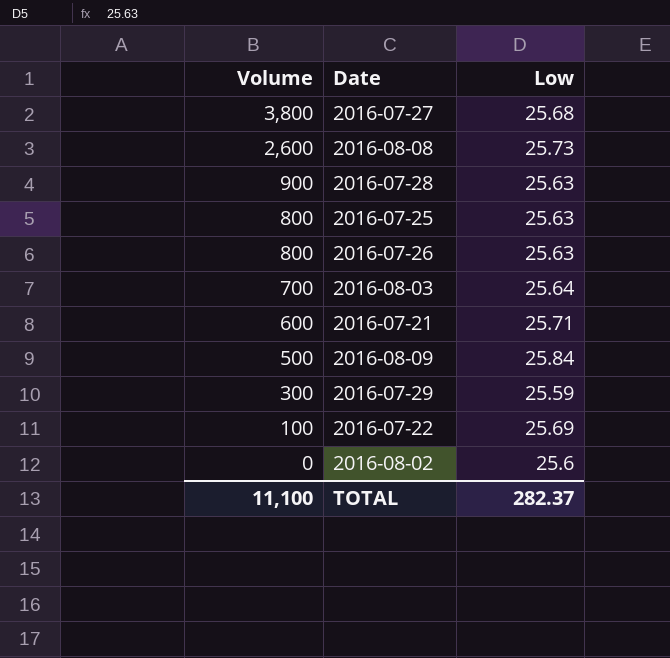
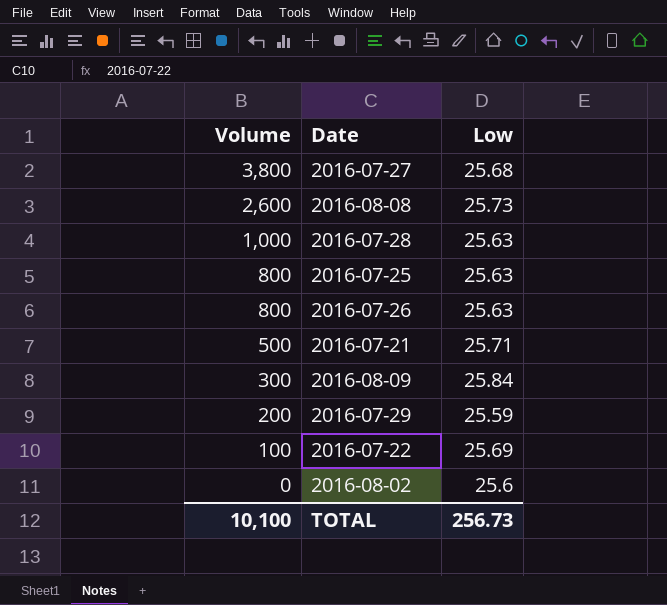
row 2016-08-03: 700 | 25.64 -> none
2016-07-28 | Volume: 900 -> 1,000
2016-07-21 | Volume: 600 -> 500
2016-08-09 | Volume: 500 -> 300
2016-07-29 | Volume: 300 -> 200
TOTAL | Volume: 11,100 -> 10,100
TOTAL | Low: 282.37 -> 256.73

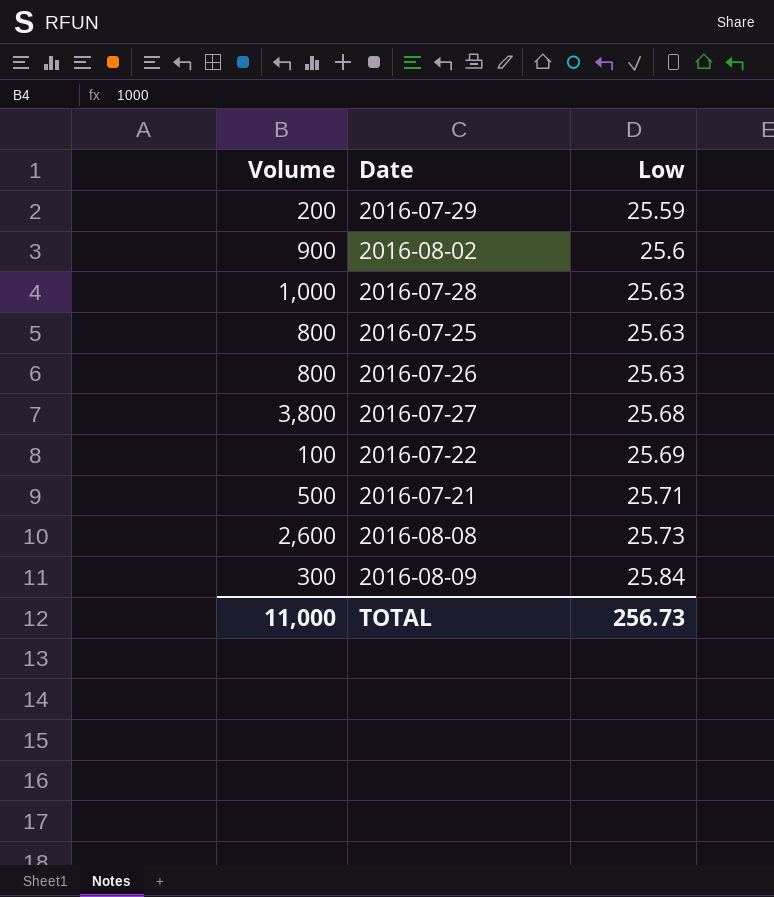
row order: Volume descending -> Low ascending
2016-08-02 | Volume: 0 -> 900
TOTAL | Volume: 10,100 -> 11,000

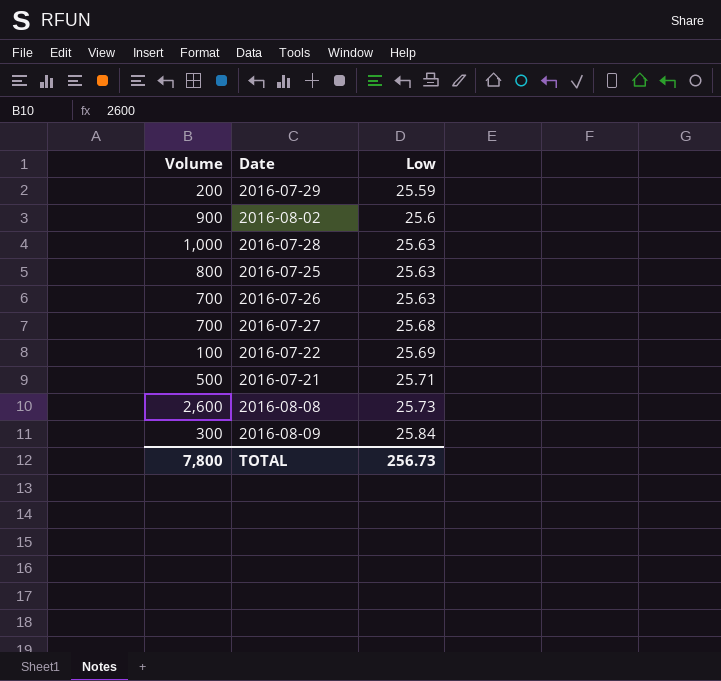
2016-07-26 | Volume: 800 -> 700
2016-07-27 | Volume: 3,800 -> 700
TOTAL | Volume: 11,000 -> 7,800

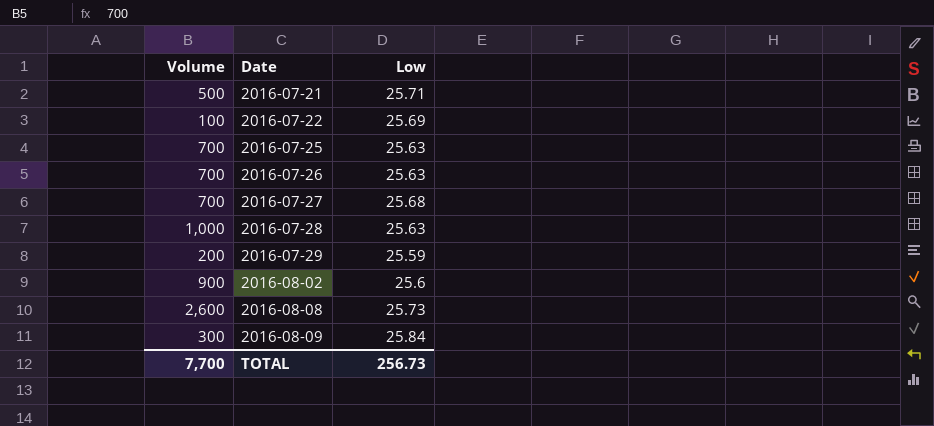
row order: Low ascending -> Date ascending
2016-07-25 | Volume: 800 -> 700
TOTAL | Volume: 7,800 -> 7,700

